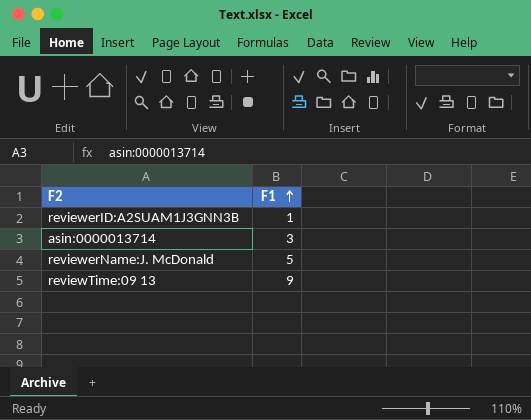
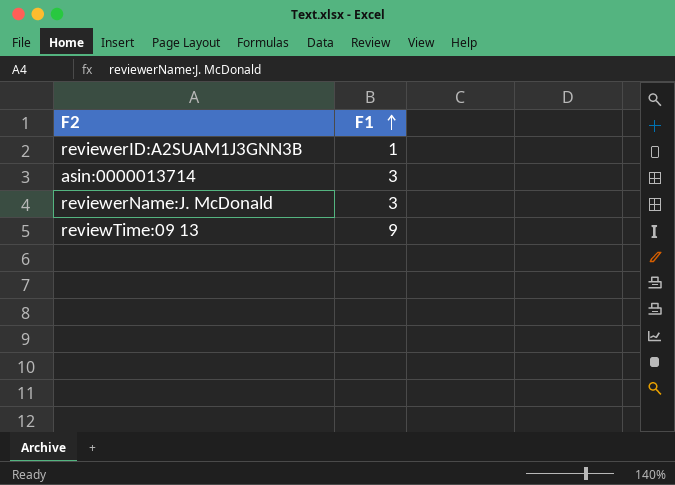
reviewerName:J. McDonald | F1: 5 -> 3

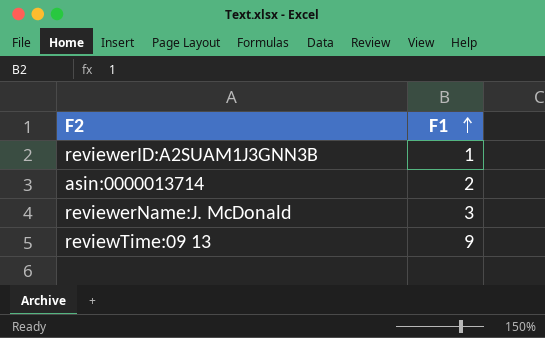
asin:0000013714 | F1: 3 -> 2

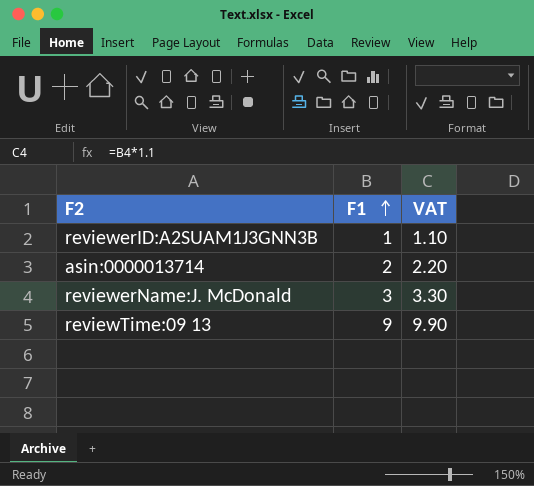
column VAT | formula: none -> [F1] * 1.1

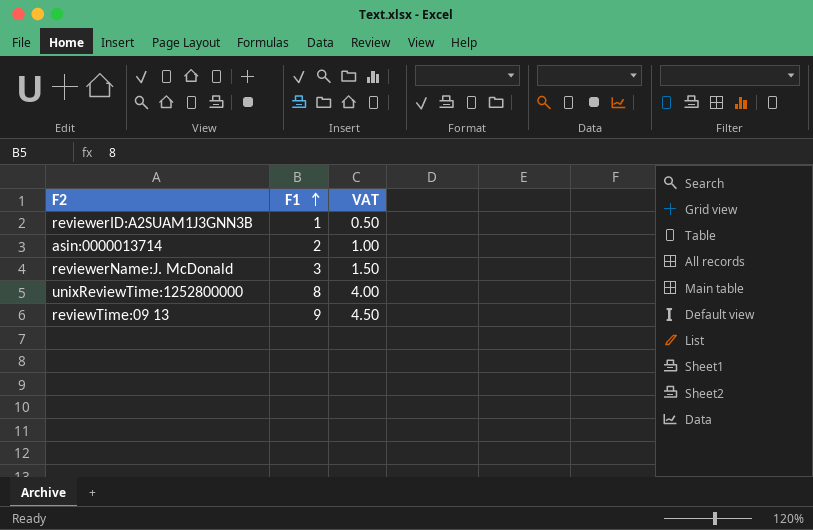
column VAT | formula: [F1] * 1.1 -> [F1] * 0.5
row unixReviewTime:1252800000: none -> 8 | 4.00

